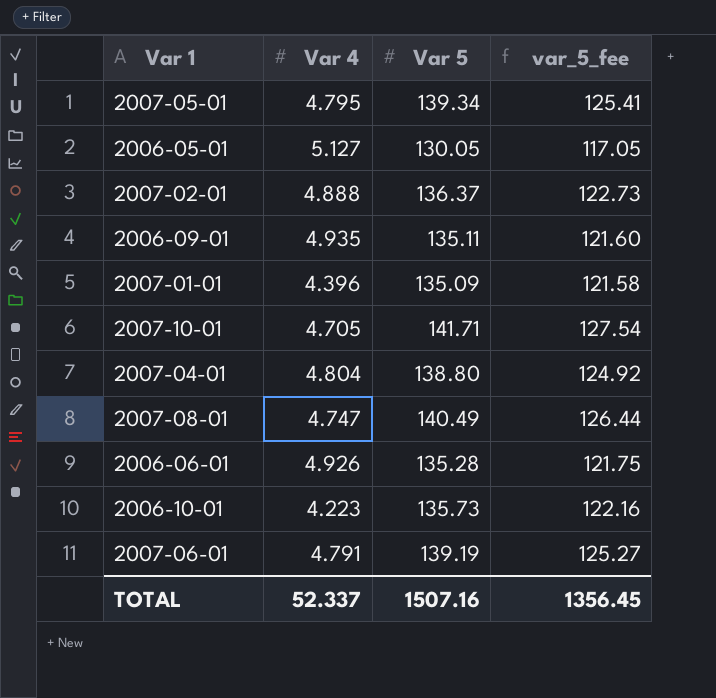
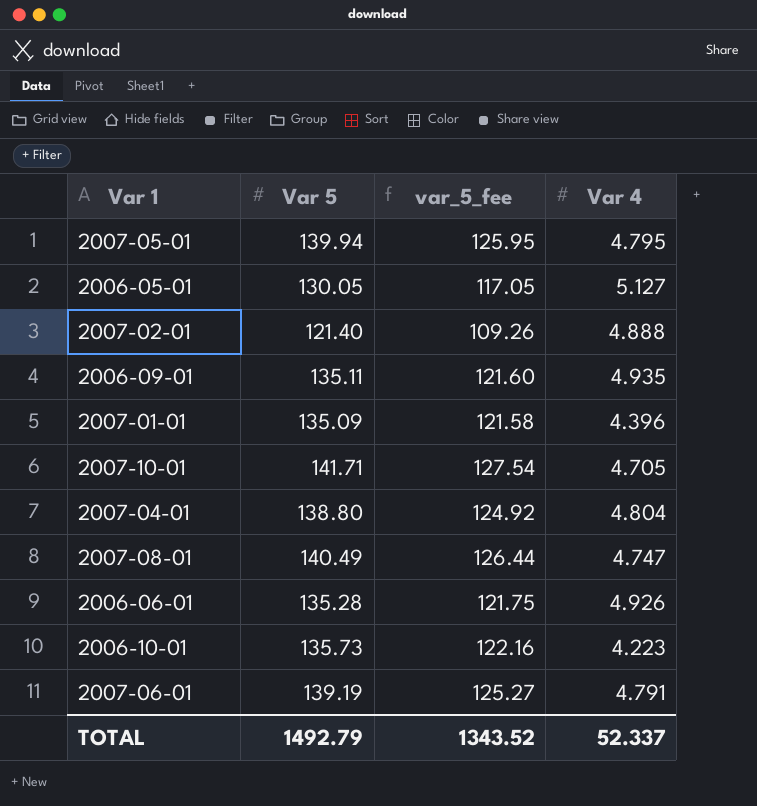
column Var 4 | position: 2 -> 4
2007-05-01 | Var 5: 139.34 -> 139.94
2007-05-01 | var_5_fee: 125.41 -> 125.95
2007-02-01 | Var 5: 136.37 -> 121.40
2007-02-01 | var_5_fee: 122.73 -> 109.26
TOTAL | Var 5: 1507.16 -> 1492.79
TOTAL | var_5_fee: 1356.45 -> 1343.52

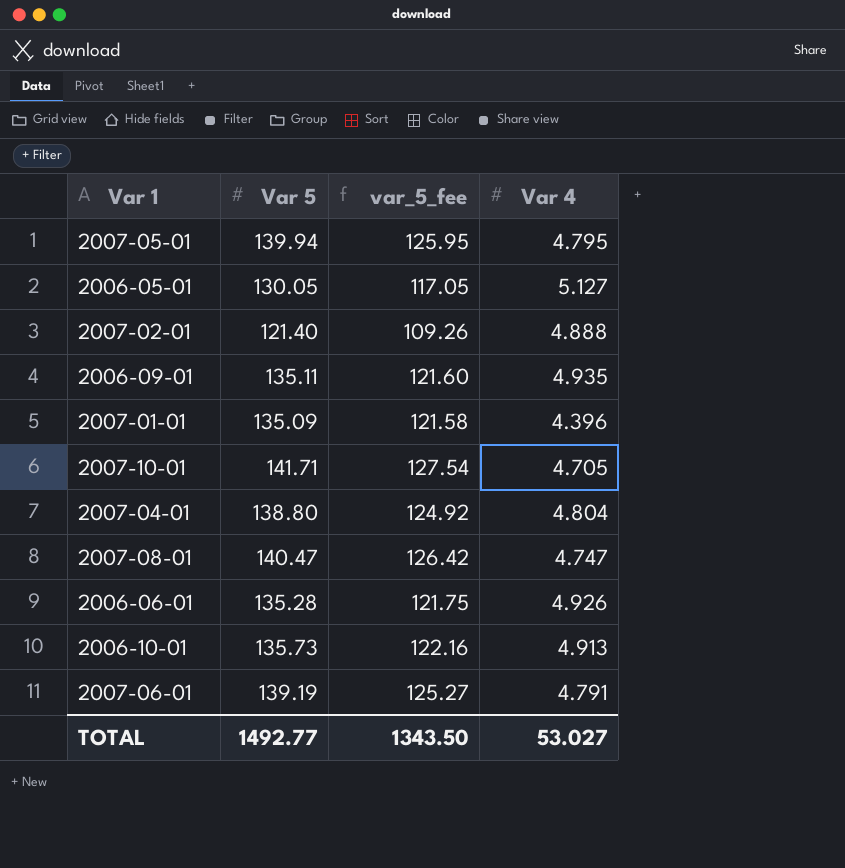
2007-08-01 | Var 5: 140.49 -> 140.47
2007-08-01 | var_5_fee: 126.44 -> 126.42
2006-10-01 | Var 4: 4.223 -> 4.913
TOTAL | Var 5: 1492.79 -> 1492.77
TOTAL | var_5_fee: 1343.52 -> 1343.50
TOTAL | Var 4: 52.337 -> 53.027

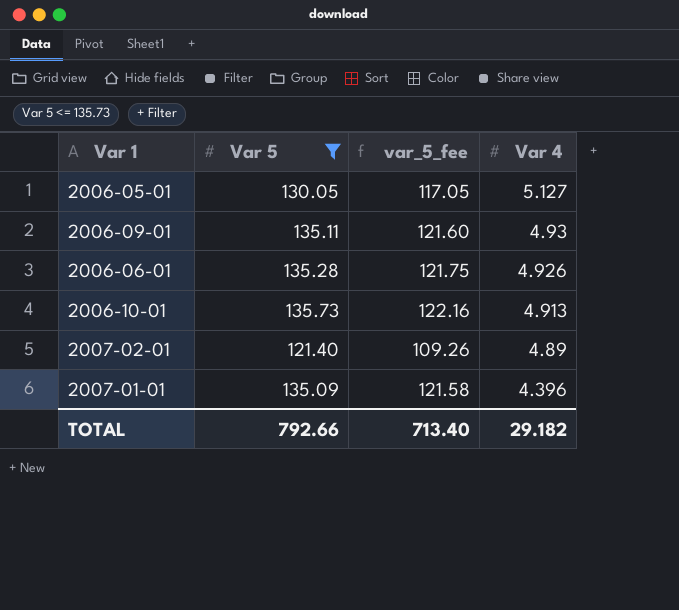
filter: none -> Var 5 <= 135.73
row order: none -> Var 4 descending
2006-09-01 | Var 4: 4.935 -> 4.93
2007-02-01 | Var 4: 4.888 -> 4.89
TOTAL | Var 5: 1492.77 -> 792.66
TOTAL | var_5_fee: 1343.50 -> 713.40
TOTAL | Var 4: 53.027 -> 29.182

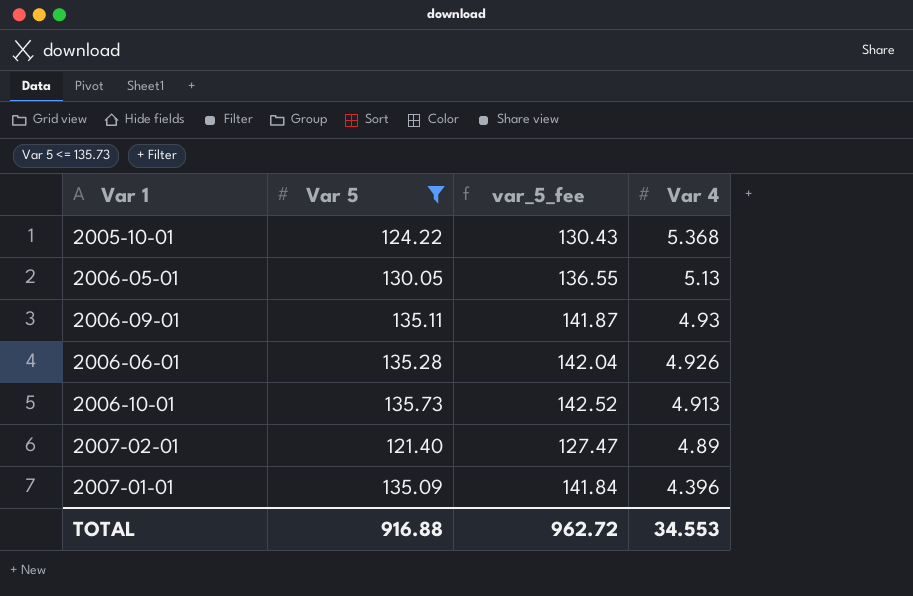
column var_5_fee | formula: [Var 5] * 0.9 -> [Var 5] * 1.05
row 2005-10-01: none -> 124.22 | 130.43 | 5.368
2006-05-01 | Var 4: 5.127 -> 5.13
TOTAL | Var 5: 792.66 -> 916.88
TOTAL | var_5_fee: 713.40 -> 962.72
TOTAL | Var 4: 29.182 -> 34.553

